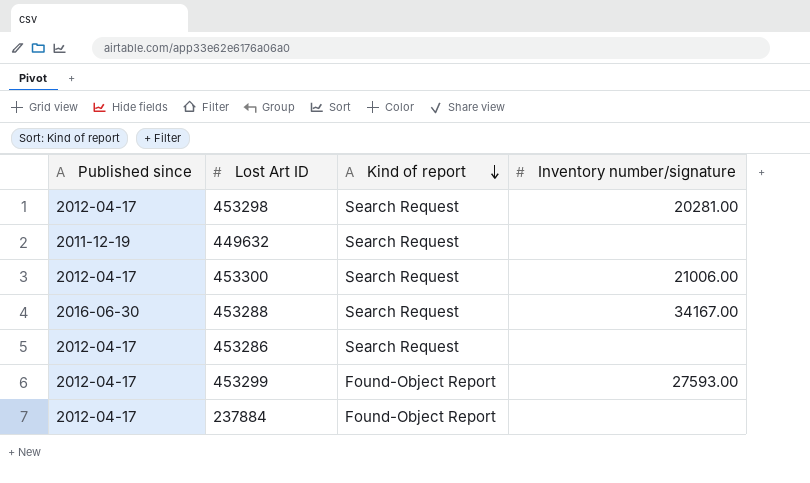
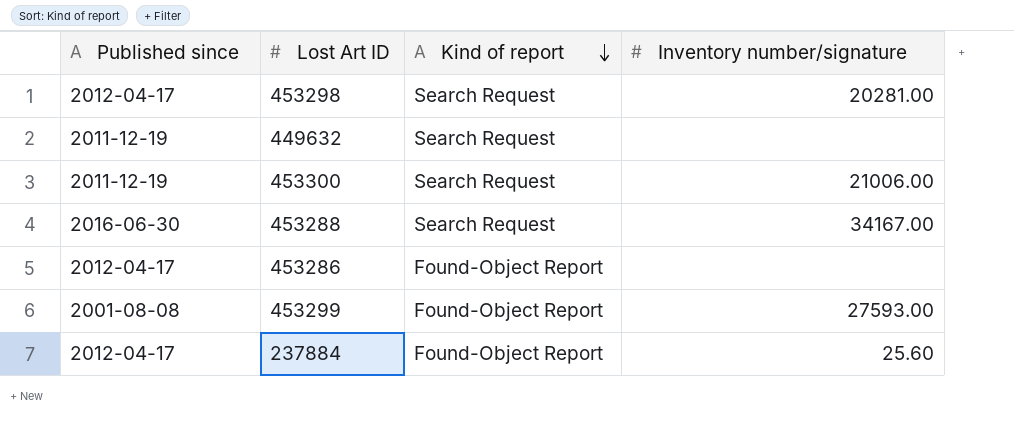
453300 | Published since: 2012-04-17 -> 2011-12-19
453286 | Kind of report: Search Request -> Found-Object Report
453299 | Published since: 2012-04-17 -> 2001-08-08
237884 | Inventory number/signature: none -> 25.60

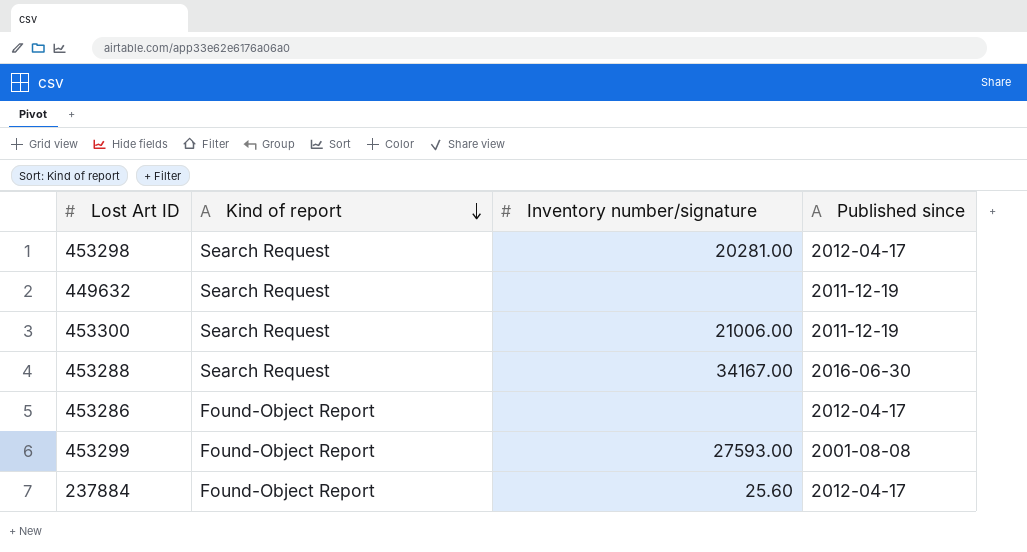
column Published since | position: 1 -> 4

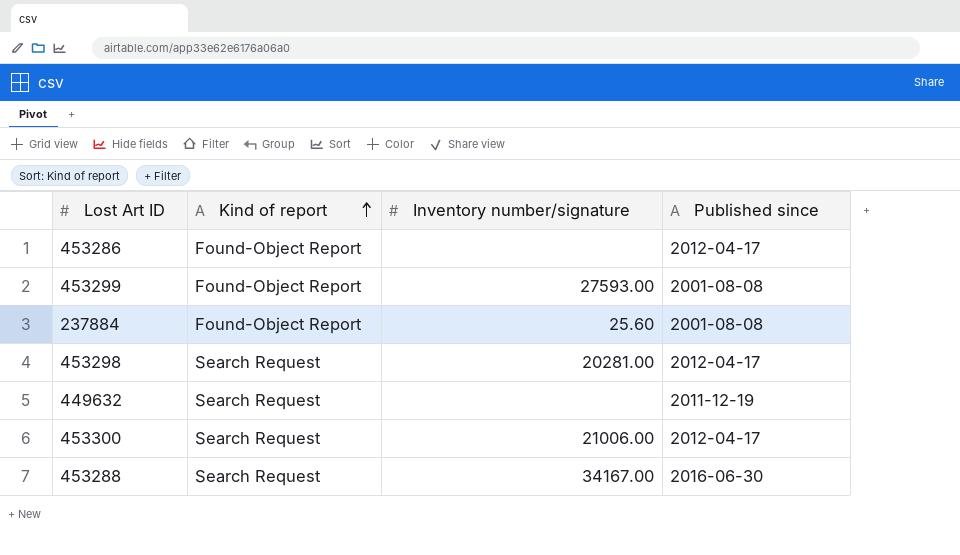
row order: Kind of report descending -> Kind of report ascending
237884 | Published since: 2012-04-17 -> 2001-08-08
453300 | Published since: 2011-12-19 -> 2012-04-17

